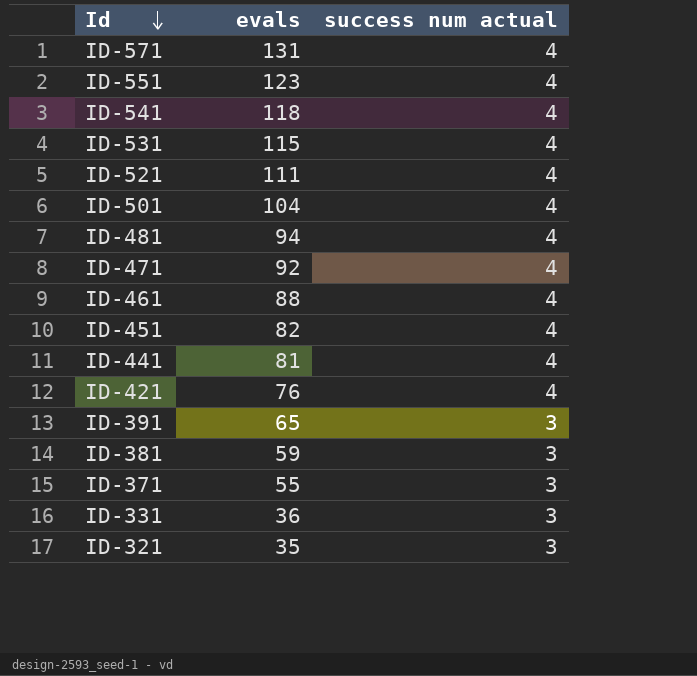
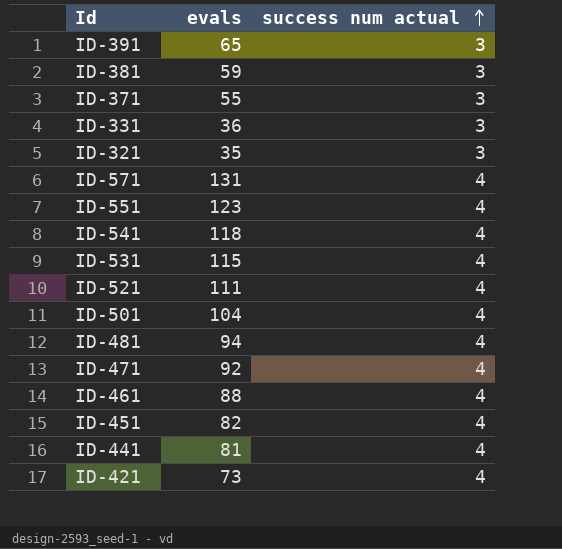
row order: Id descending -> success num actual ascending
ID-421 | evals: 76 -> 73

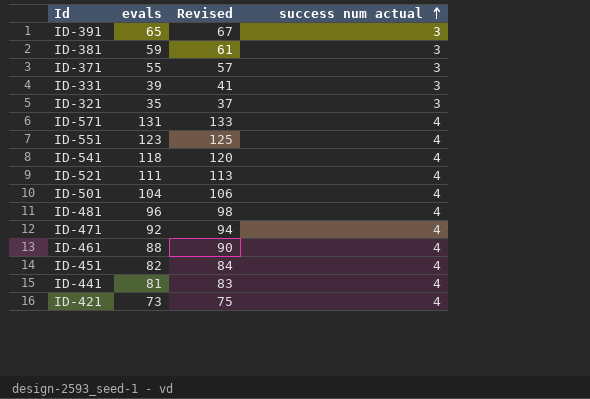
column Revised | formula: none -> [evals] + 2
row ID-531: 115 | 4 -> none
ID-331 | evals: 36 -> 39
ID-481 | evals: 94 -> 96

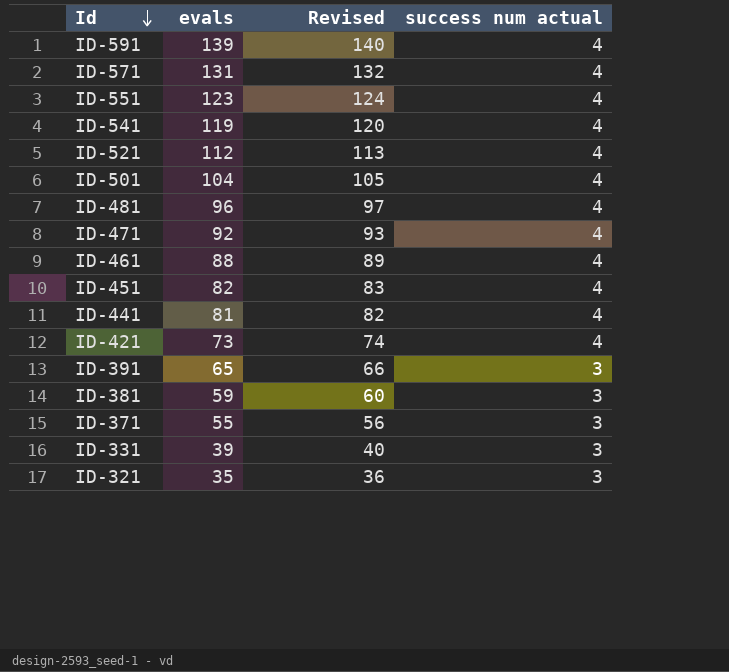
row order: success num actual ascending -> Id descending
column Revised | formula: [evals] + 2 -> [evals] + 1
row ID-591: none -> 139 | 140 | 4
ID-541 | evals: 118 -> 119
ID-521 | evals: 111 -> 112

